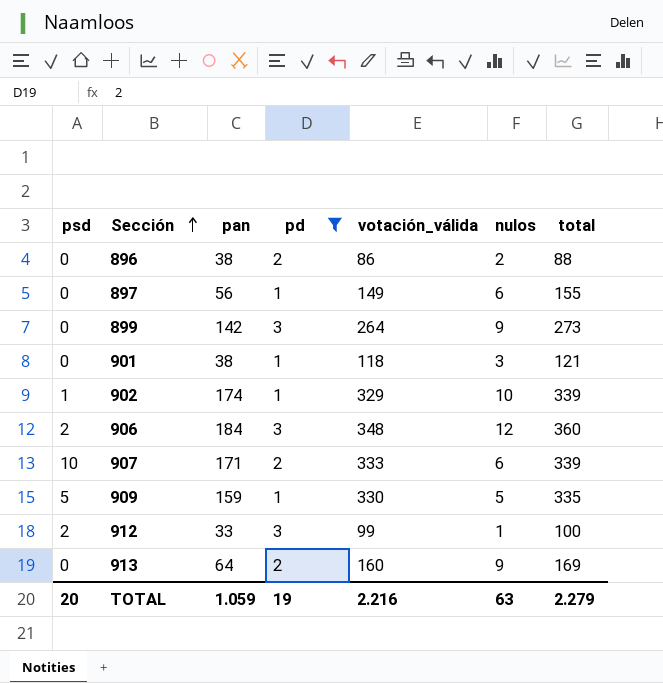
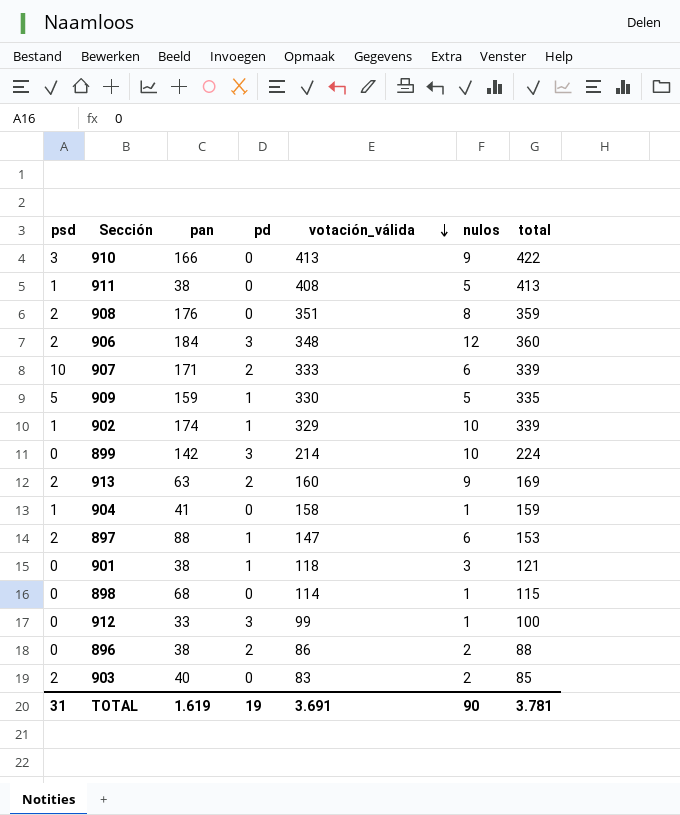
filter: pd != 0 -> none
row order: Sección ascending -> votación_válida descending
899 | votación_válida: 264 -> 214
899 | nulos: 9 -> 10
899 | total: 273 -> 224
913 | psd: 0 -> 2
913 | pan: 64 -> 63
897 | psd: 0 -> 2
897 | pan: 56 -> 88
897 | votación_válida: 149 -> 147
897 | total: 155 -> 153
912 | psd: 2 -> 0
TOTAL | psd: 20 -> 31
TOTAL | pan: 1.059 -> 1.619
TOTAL | votación_válida: 2.216 -> 3.691
TOTAL | nulos: 63 -> 90
TOTAL | total: 2.279 -> 3.781

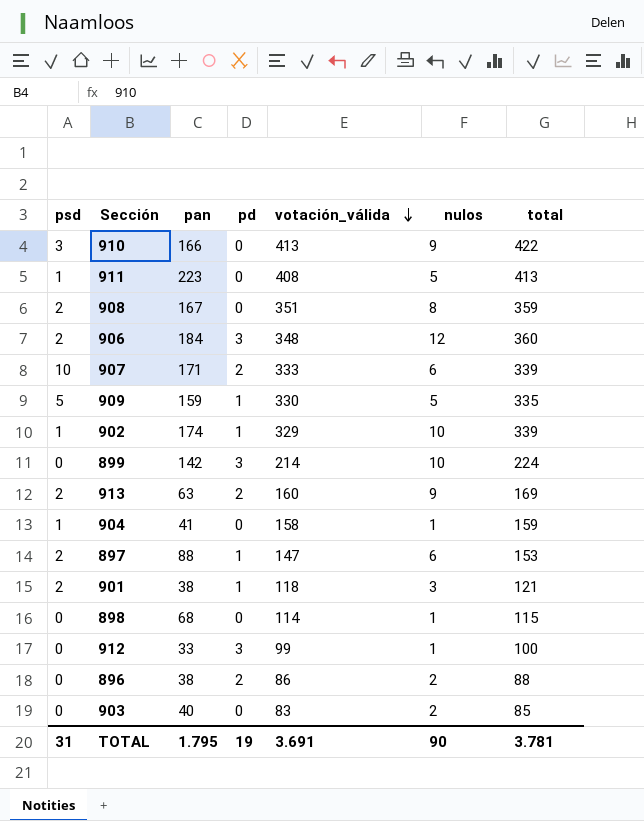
911 | pan: 38 -> 223
908 | pan: 176 -> 167
901 | psd: 0 -> 2
903 | psd: 2 -> 0
TOTAL | pan: 1.619 -> 1.795

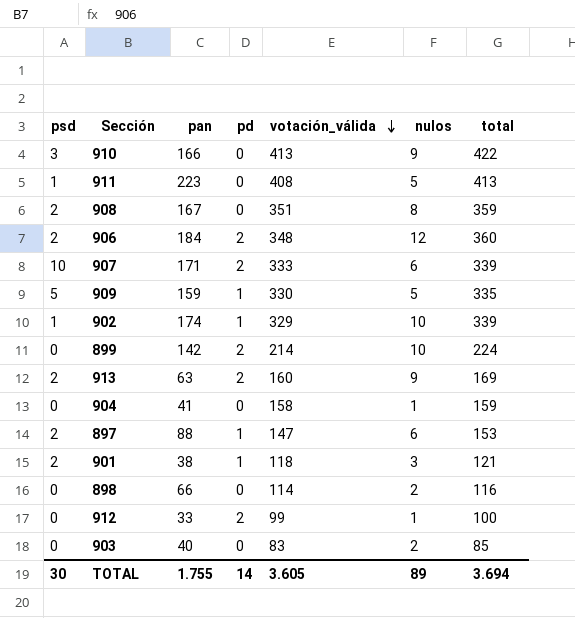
row 896: 0 | 38 | 2 | 86 | 2 | 88 -> none
906 | pd: 3 -> 2
899 | pd: 3 -> 2
904 | psd: 1 -> 0
898 | pan: 68 -> 66
898 | nulos: 1 -> 2
898 | total: 115 -> 116
912 | pd: 3 -> 2
TOTAL | psd: 31 -> 30
TOTAL | pan: 1.795 -> 1.755
TOTAL | pd: 19 -> 14
TOTAL | votación_válida: 3.691 -> 3.605
TOTAL | nulos: 90 -> 89
TOTAL | total: 3.781 -> 3.694

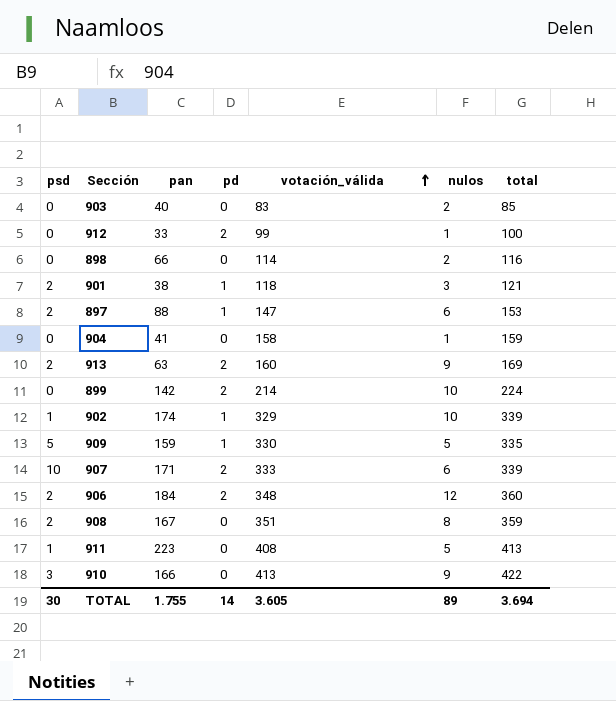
row order: votación_válida descending -> votación_válida ascending

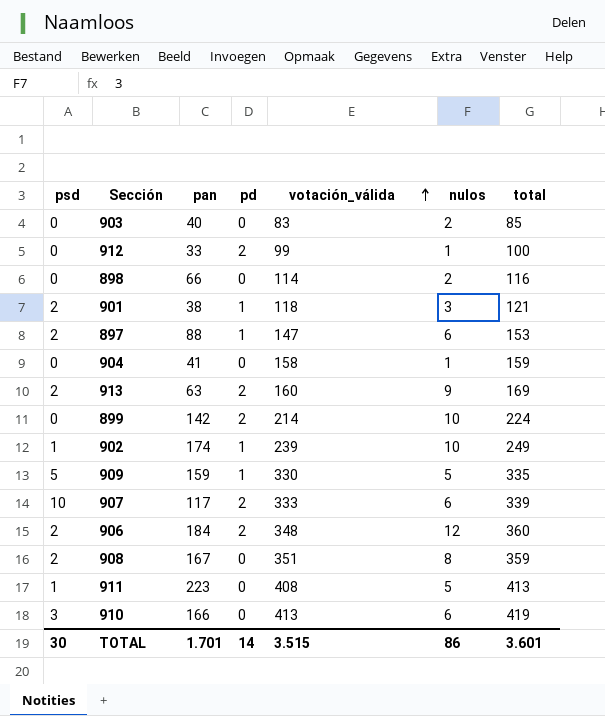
902 | votación_válida: 329 -> 239
902 | total: 339 -> 249
907 | pan: 171 -> 117
910 | nulos: 9 -> 6
910 | total: 422 -> 419
TOTAL | pan: 1.755 -> 1.701
TOTAL | votación_válida: 3.605 -> 3.515
TOTAL | nulos: 89 -> 86
TOTAL | total: 3.694 -> 3.601

